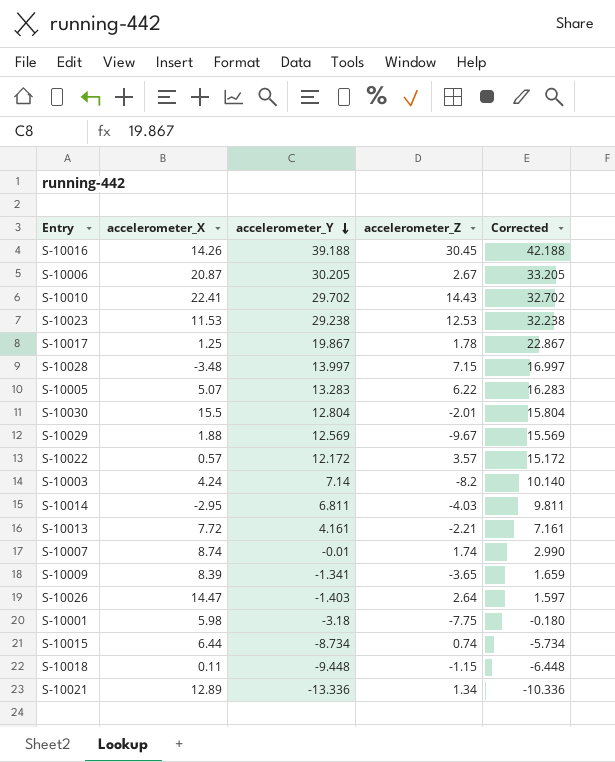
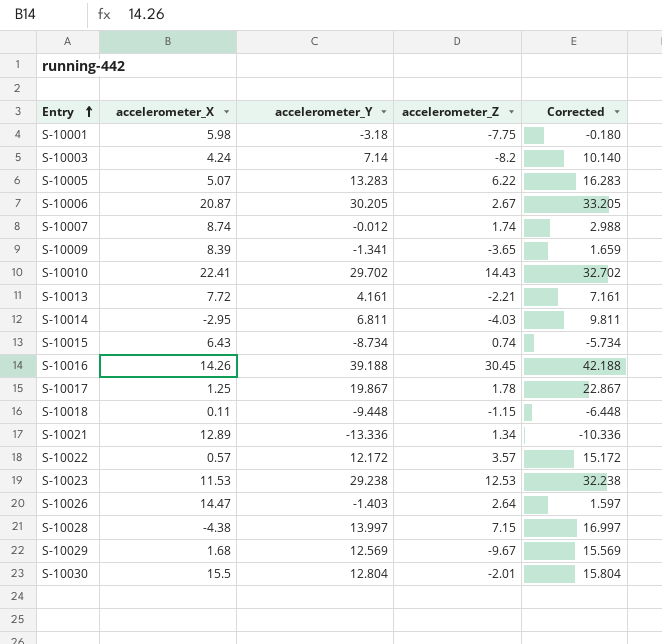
row order: accelerometer_Y descending -> Entry ascending
S-10007 | accelerometer_Y: -0.01 -> -0.012
S-10007 | Corrected: 2.990 -> 2.988
S-10015 | accelerometer_X: 6.44 -> 6.43
S-10028 | accelerometer_X: -3.48 -> -4.38
S-10029 | accelerometer_X: 1.88 -> 1.68

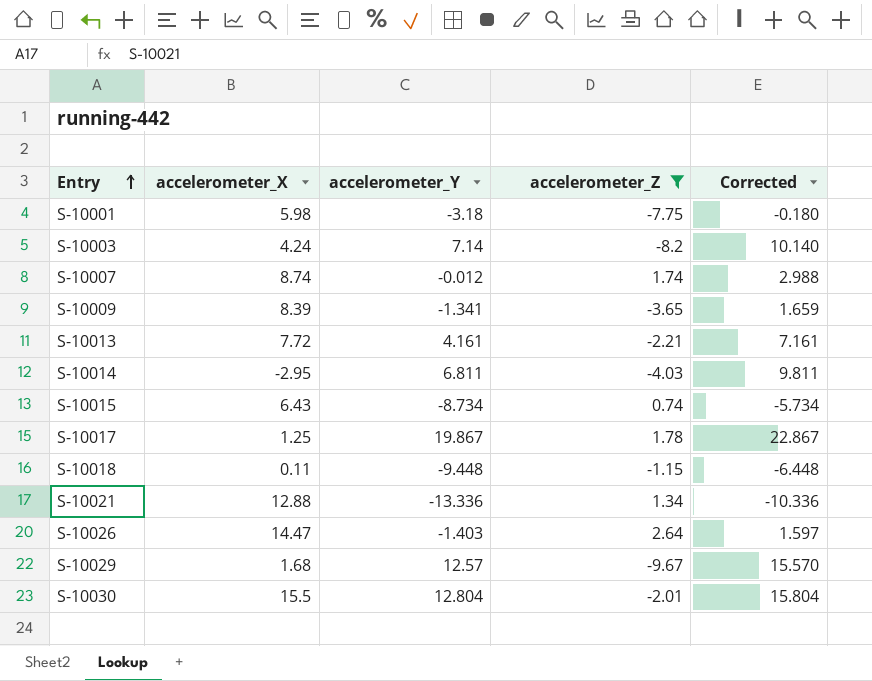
filter: none -> accelerometer_Z <= 2.64
S-10021 | accelerometer_X: 12.89 -> 12.88
S-10029 | accelerometer_Y: 12.569 -> 12.57
S-10029 | Corrected: 15.569 -> 15.570

